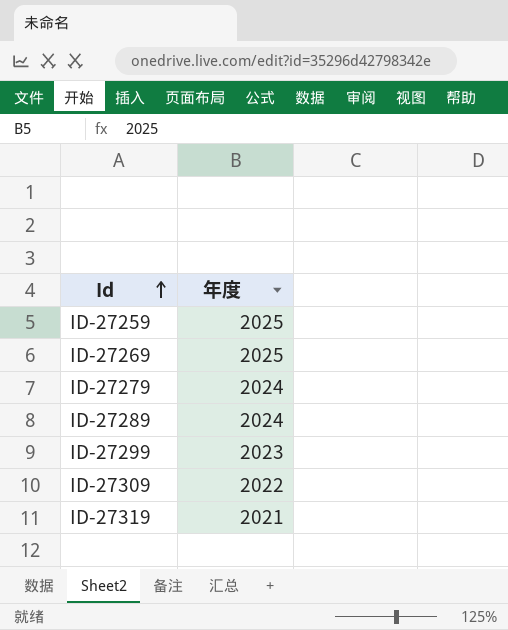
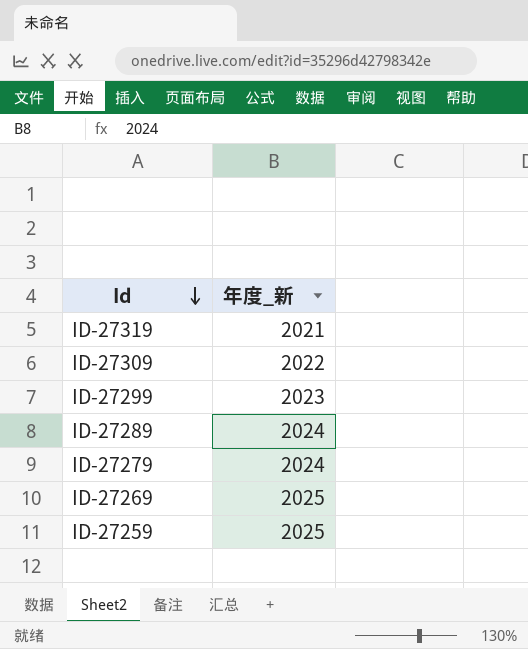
row order: Id ascending -> Id descending
column name: 年度 -> 年度_新

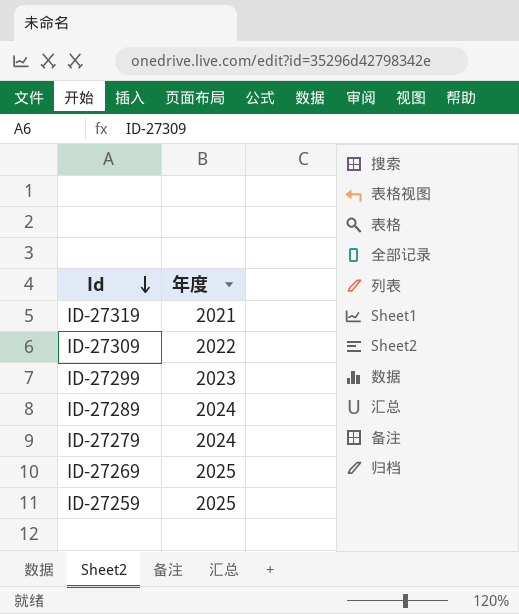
column name: 年度_新 -> 年度

